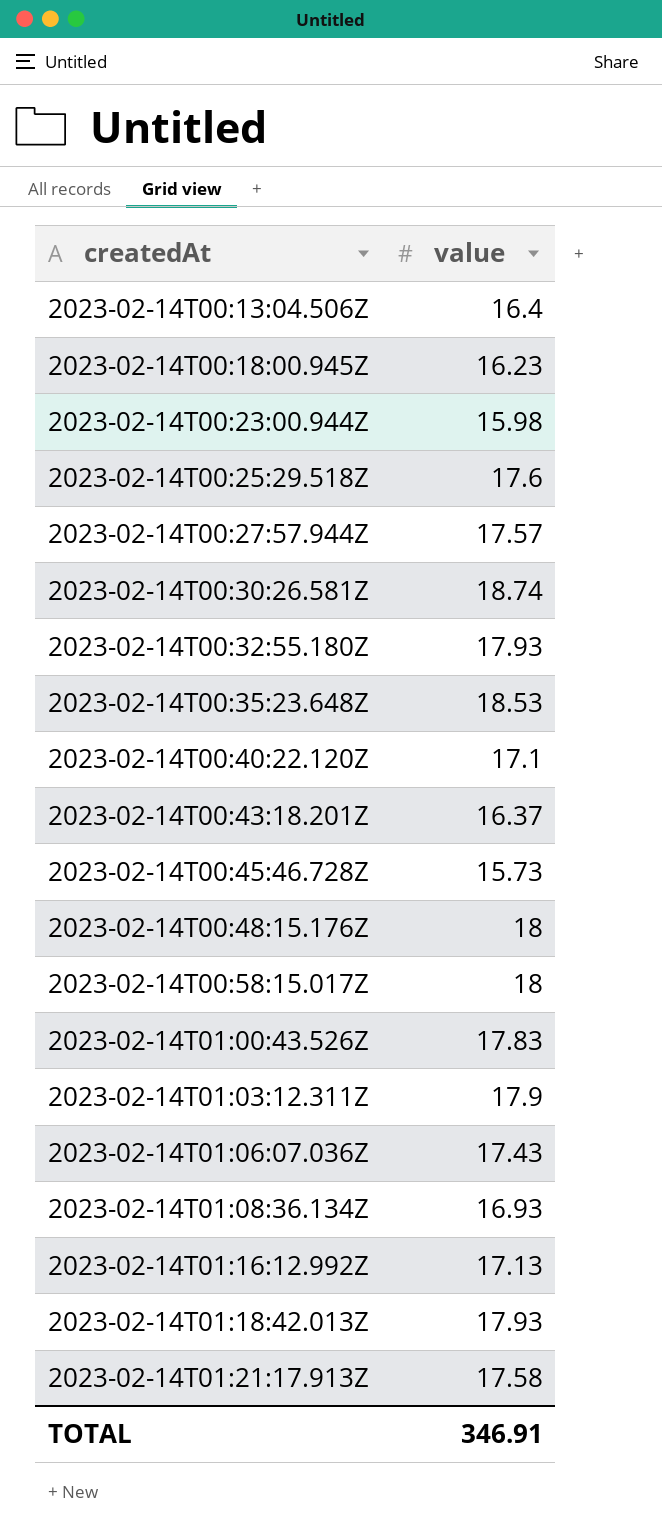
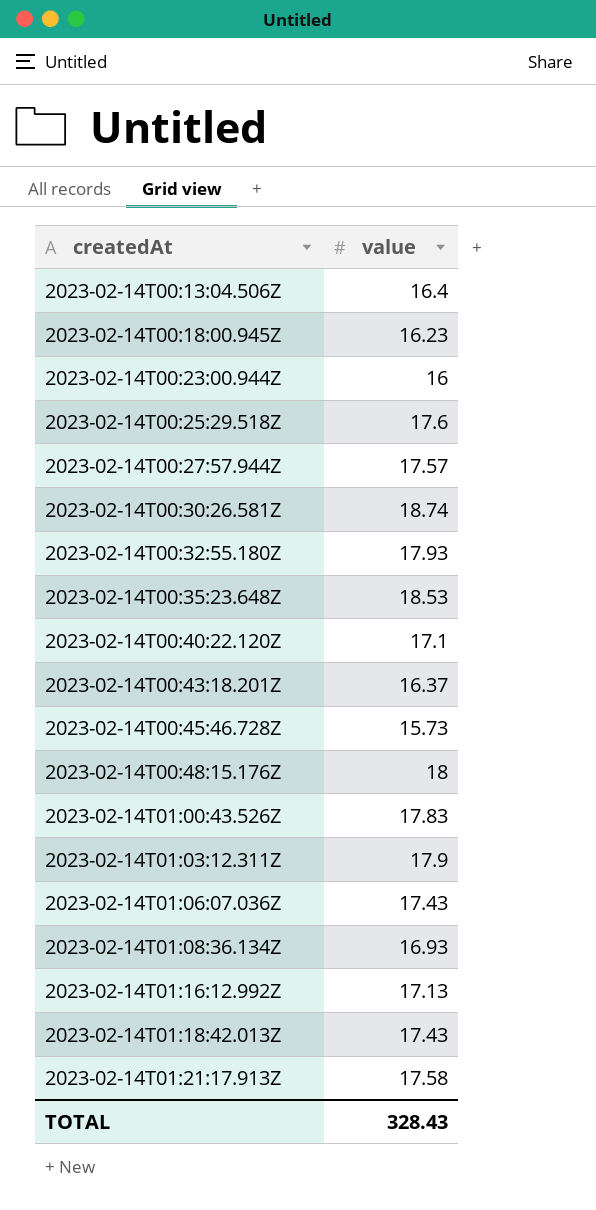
row 2023-02-14T00:58:15.017Z: 18 -> none
2023-02-14T00:23:00.944Z | value: 15.98 -> 16
2023-02-14T01:18:42.013Z | value: 17.93 -> 17.43
TOTAL | value: 346.91 -> 328.43

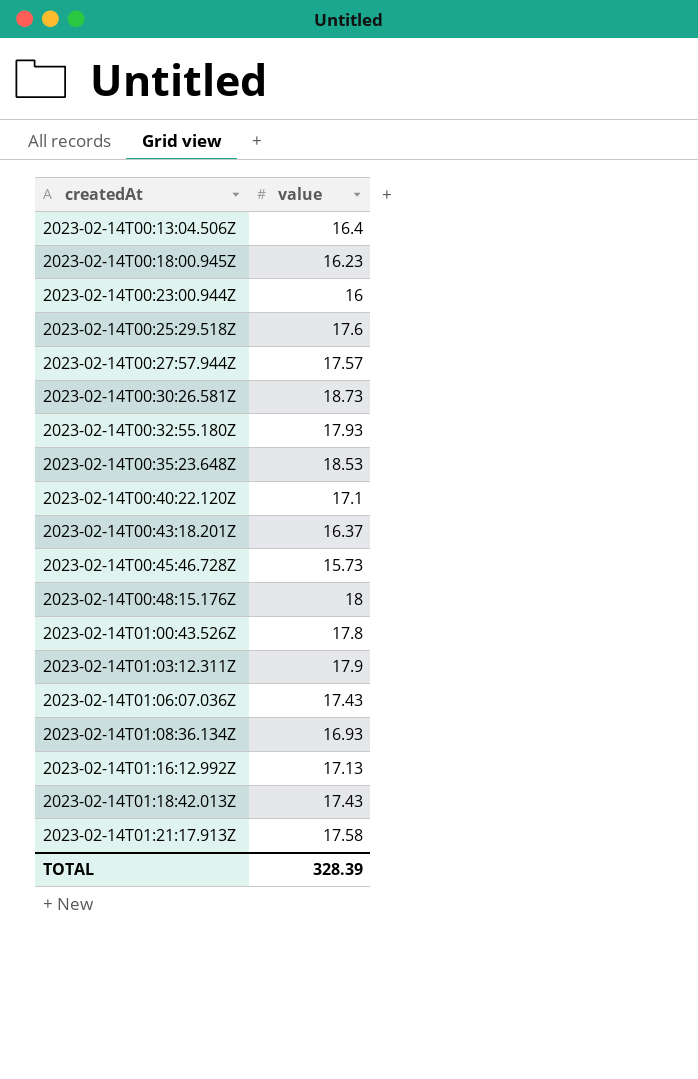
2023-02-14T00:30:26.581Z | value: 18.74 -> 18.73
2023-02-14T01:00:43.526Z | value: 17.83 -> 17.8
TOTAL | value: 328.43 -> 328.39

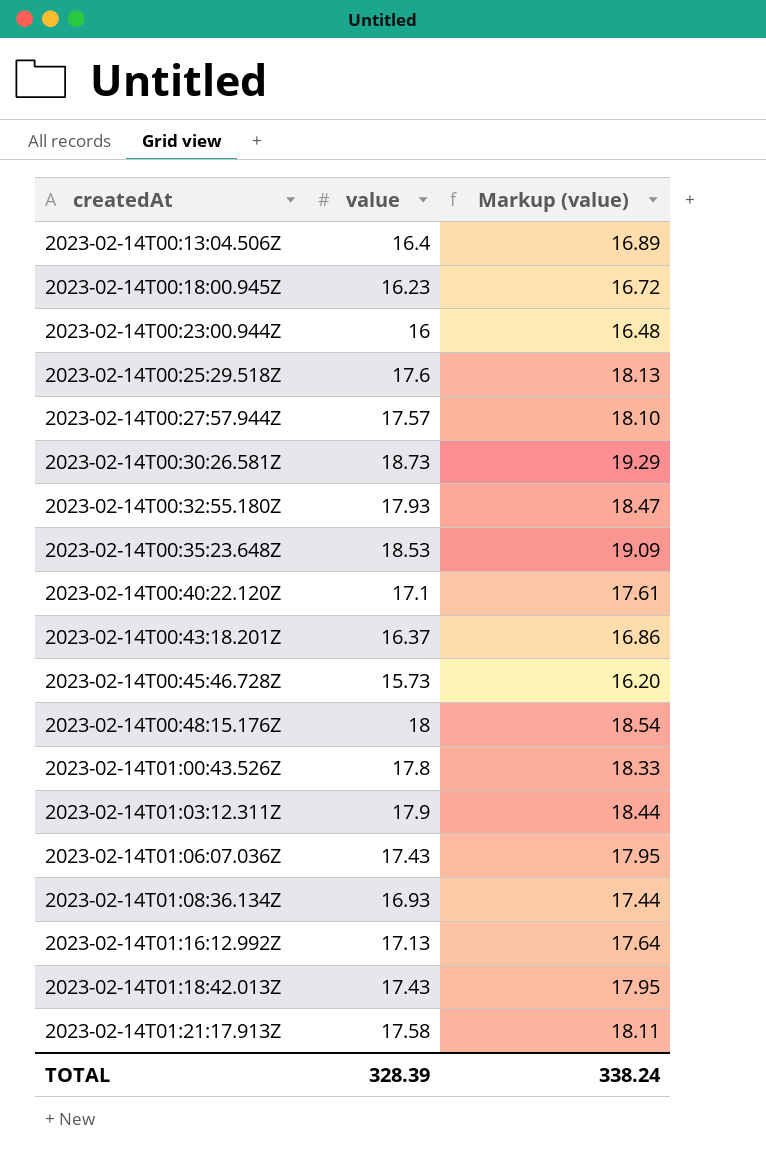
column Markup (value) | formula: none -> [value] * 1.03

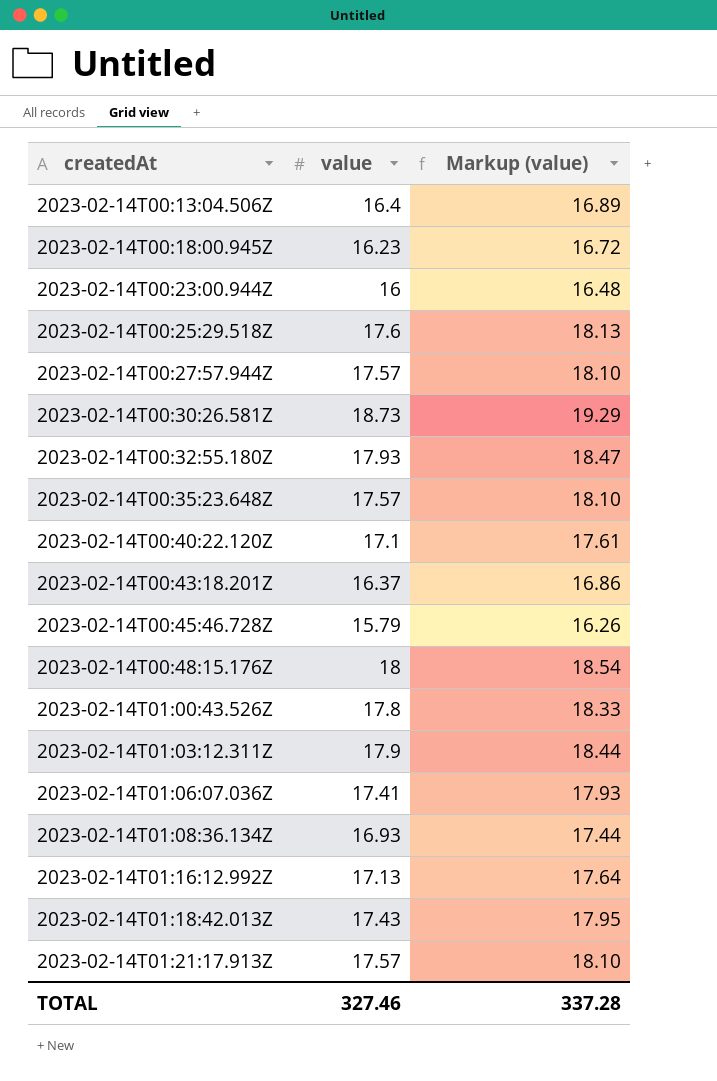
2023-02-14T00:35:23.648Z | value: 18.53 -> 17.57
2023-02-14T00:35:23.648Z | Markup (value): 19.09 -> 18.10
2023-02-14T00:45:46.728Z | value: 15.73 -> 15.79
2023-02-14T00:45:46.728Z | Markup (value): 16.20 -> 16.26
2023-02-14T01:06:07.036Z | value: 17.43 -> 17.41
2023-02-14T01:06:07.036Z | Markup (value): 17.95 -> 17.93
2023-02-14T01:21:17.913Z | value: 17.58 -> 17.57
2023-02-14T01:21:17.913Z | Markup (value): 18.11 -> 18.10
TOTAL | value: 328.39 -> 327.46
TOTAL | Markup (value): 338.24 -> 337.28

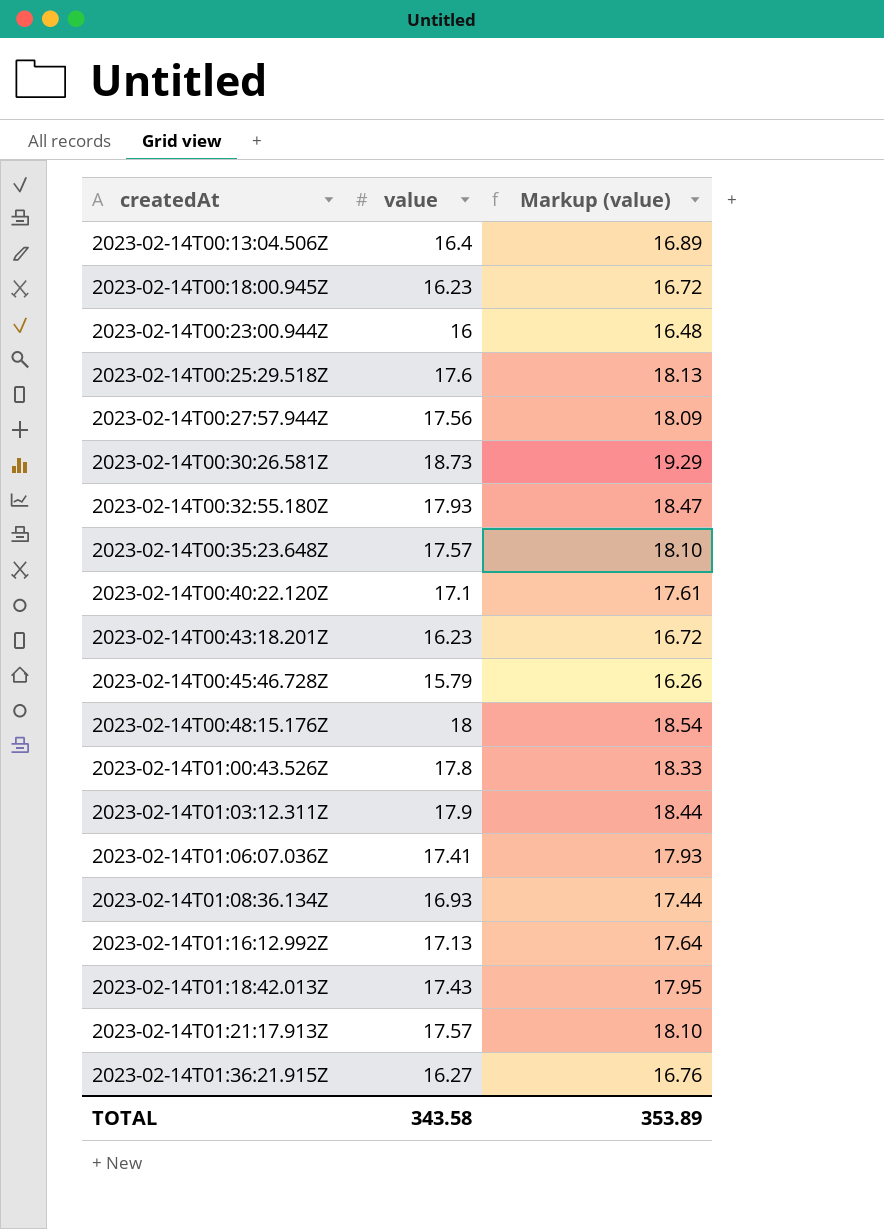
2023-02-14T00:27:57.944Z | value: 17.57 -> 17.56
2023-02-14T00:27:57.944Z | Markup (value): 18.10 -> 18.09
2023-02-14T00:43:18.201Z | value: 16.37 -> 16.23
2023-02-14T00:43:18.201Z | Markup (value): 16.86 -> 16.72
row 2023-02-14T01:36:21.915Z: none -> 16.27 | 16.76
TOTAL | value: 327.46 -> 343.58
TOTAL | Markup (value): 337.28 -> 353.89

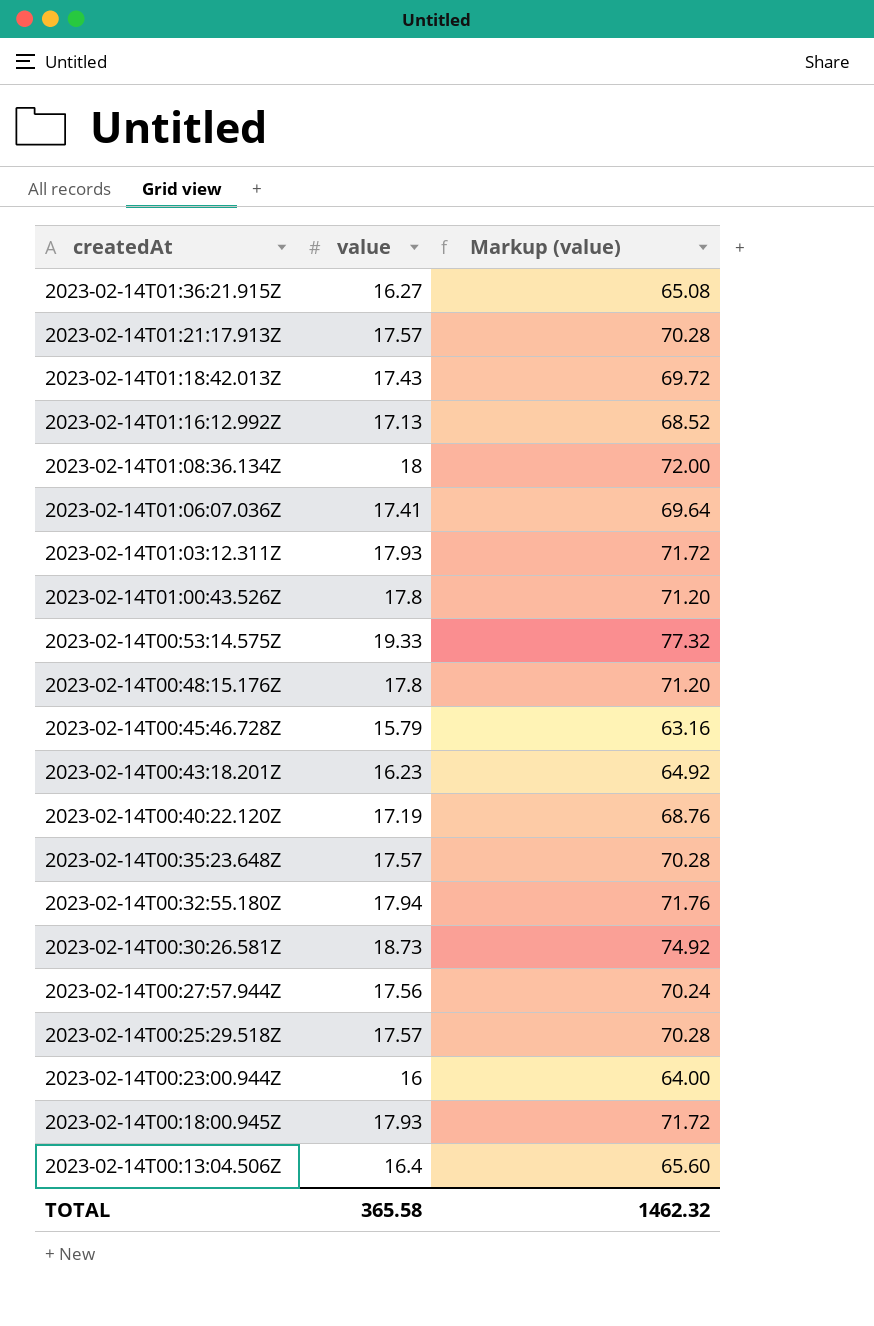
row order: createdAt ascending -> createdAt descending
column Markup (value) | formula: [value] * 1.03 -> [value] * 4
2023-02-14T01:08:36.134Z | value: 16.93 -> 18
2023-02-14T01:03:12.311Z | value: 17.9 -> 17.93
row 2023-02-14T00:53:14.575Z: none -> 19.33 | 77.32
2023-02-14T00:48:15.176Z | value: 18 -> 17.8
2023-02-14T00:40:22.120Z | value: 17.1 -> 17.19
2023-02-14T00:32:55.180Z | value: 17.93 -> 17.94
2023-02-14T00:25:29.518Z | value: 17.6 -> 17.57
2023-02-14T00:18:00.945Z | value: 16.23 -> 17.93
TOTAL | value: 343.58 -> 365.58
TOTAL | Markup (value): 353.89 -> 1462.32

